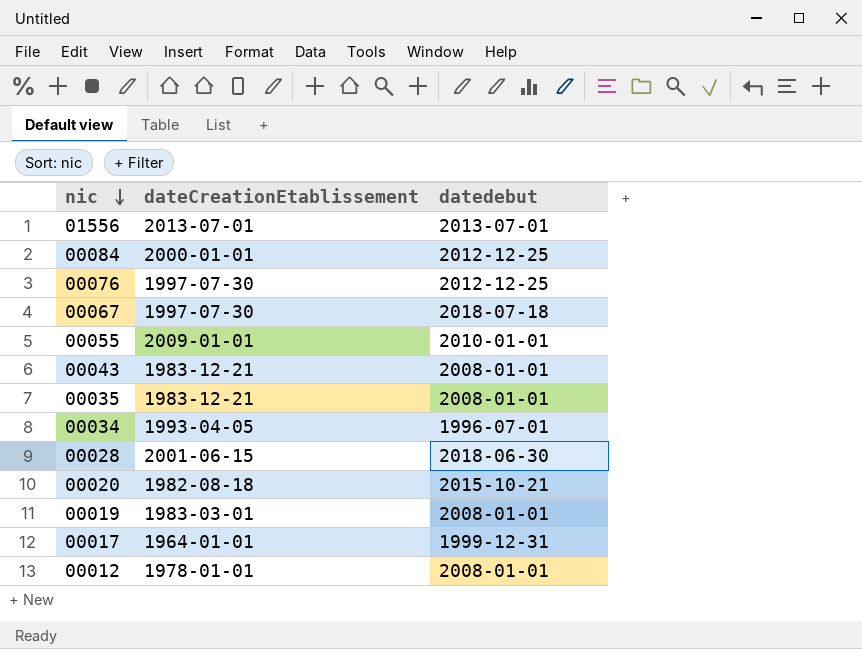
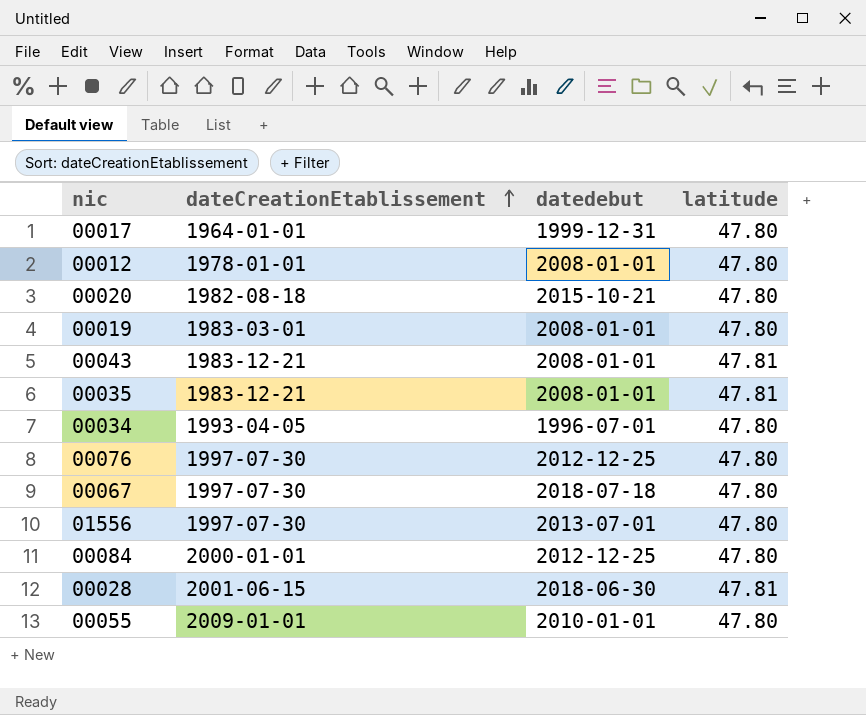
row order: nic descending -> dateCreationEtablissement ascending
column latitude | position: none -> 4
01556 | dateCreationEtablissement: 2013-07-01 -> 1997-07-30

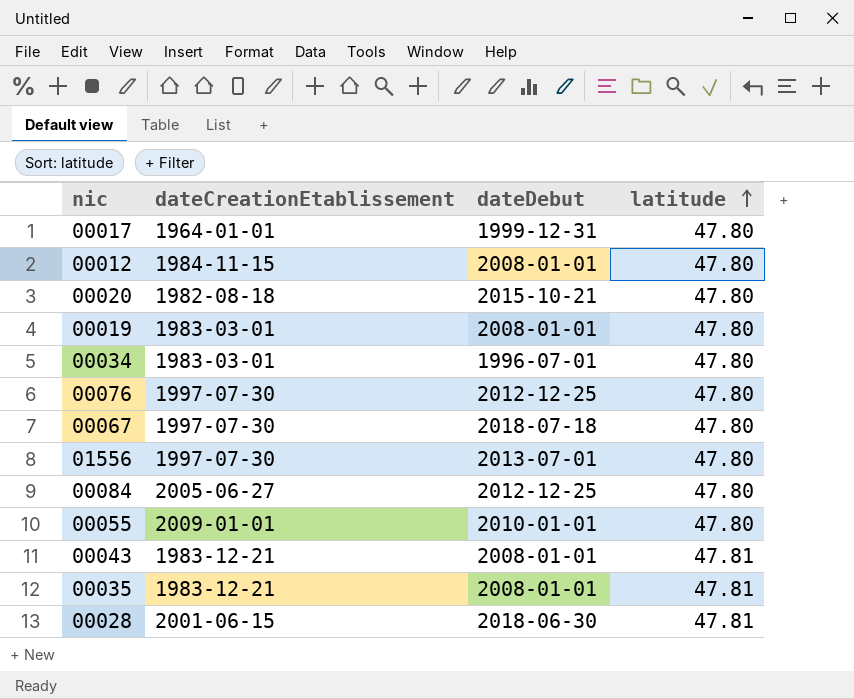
row order: dateCreationEtablissement ascending -> latitude ascending
column name: datedebut -> dateDebut
00012 | dateCreationEtablissement: 1978-01-01 -> 1984-11-15
00034 | dateCreationEtablissement: 1993-04-05 -> 1983-03-01
00084 | dateCreationEtablissement: 2000-01-01 -> 2005-06-27

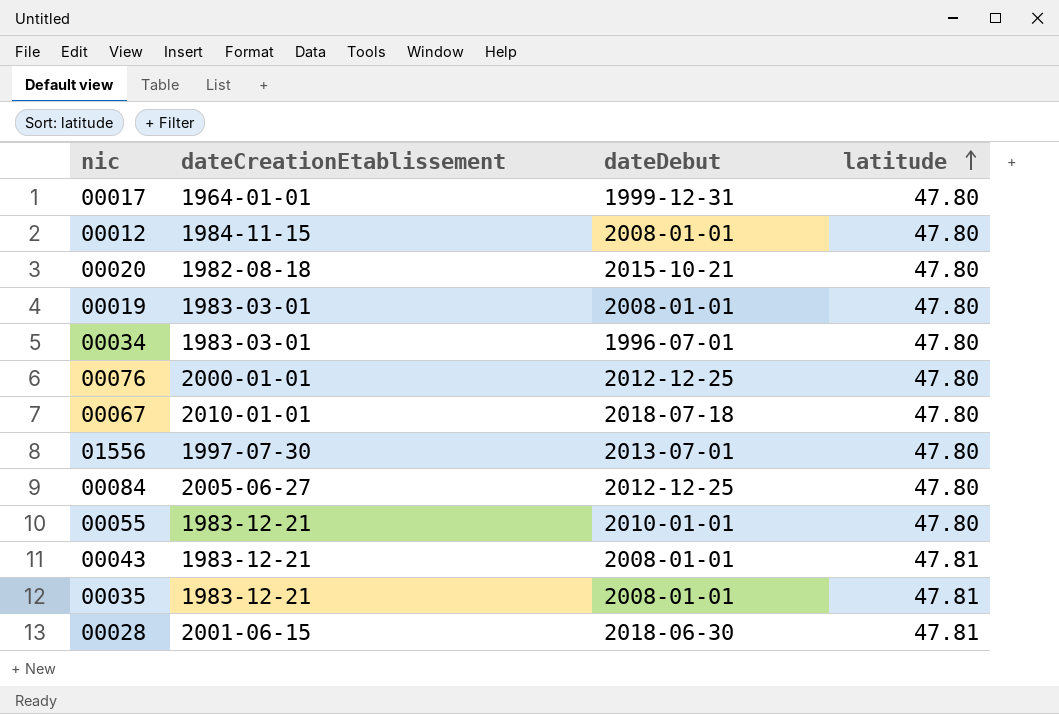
00076 | dateCreationEtablissement: 1997-07-30 -> 2000-01-01
00067 | dateCreationEtablissement: 1997-07-30 -> 2010-01-01
00055 | dateCreationEtablissement: 2009-01-01 -> 1983-12-21

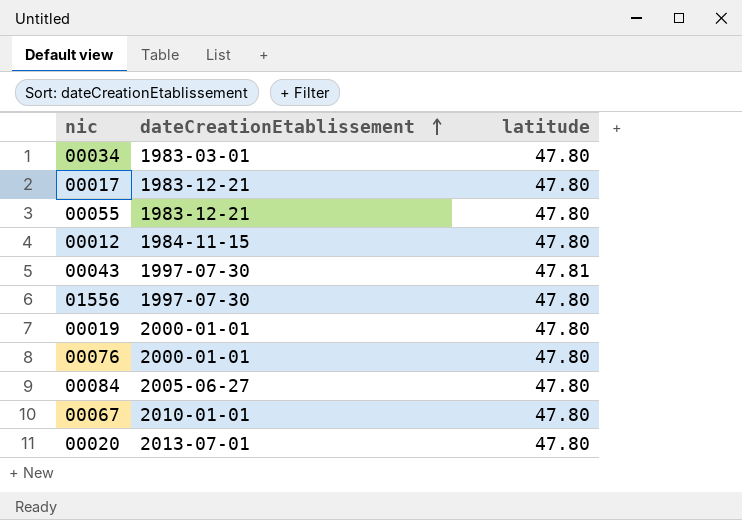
row order: latitude ascending -> dateCreationEtablissement ascending
column dateDebut | position: 3 -> none
row 00035: 1983-12-21 | 2008-01-01 | 47.81 -> none
row 00028: 2001-06-15 | 2018-06-30 | 47.81 -> none
00017 | dateCreationEtablissement: 1964-01-01 -> 1983-12-21
00043 | dateCreationEtablissement: 1983-12-21 -> 1997-07-30
00019 | dateCreationEtablissement: 1983-03-01 -> 2000-01-01
00020 | dateCreationEtablissement: 1982-08-18 -> 2013-07-01

